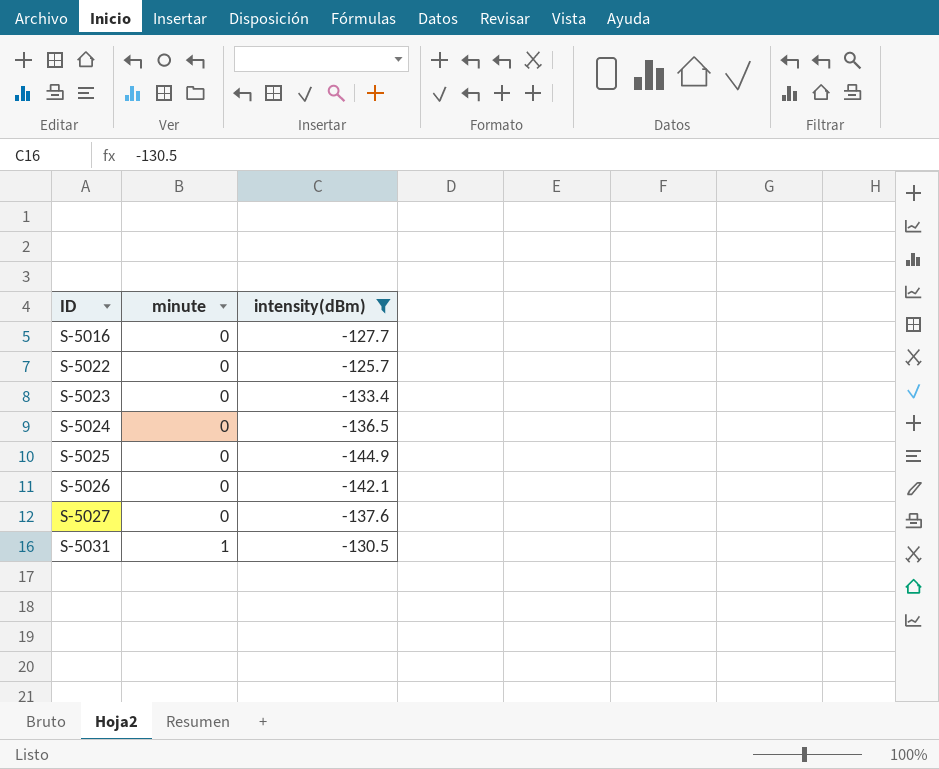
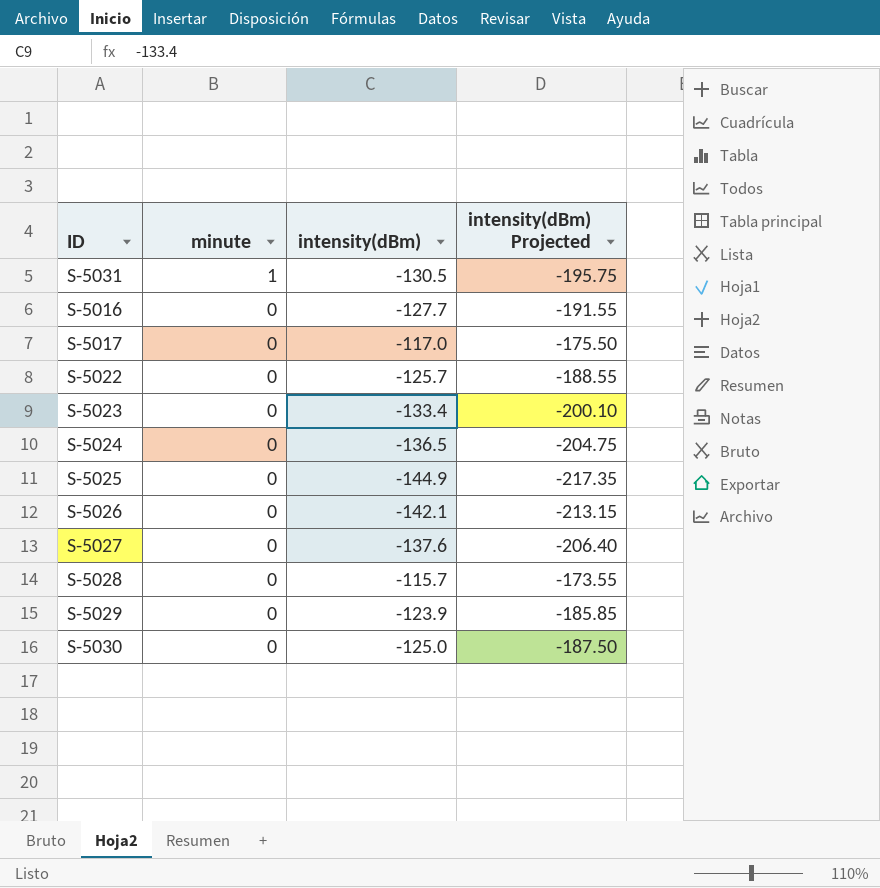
filter: intensity(dBm) <= -125.7 -> none
row order: ID ascending -> minute descending
column intensity(dBm) Projected | formula: none -> [intensity(dBm)] * 1.5

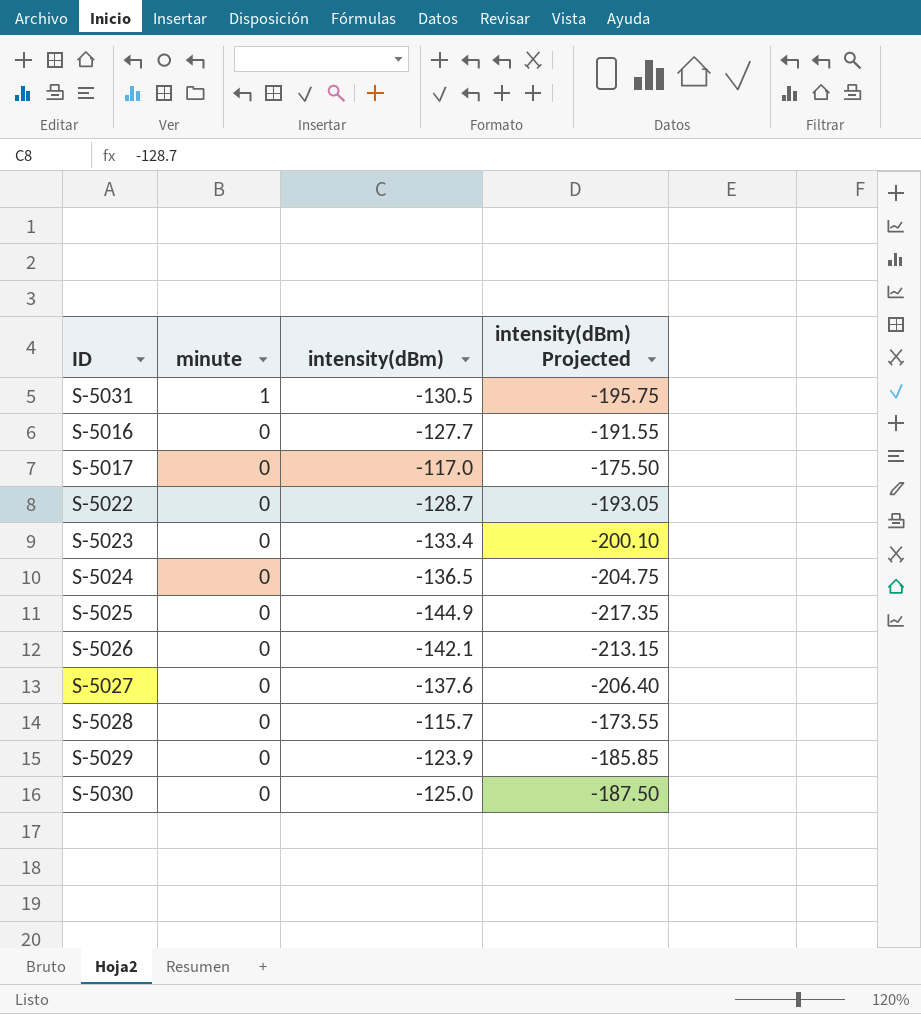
S-5022 | intensity(dBm): -125.7 -> -128.7
S-5022 | intensity(dBm) Projected: -188.55 -> -193.05

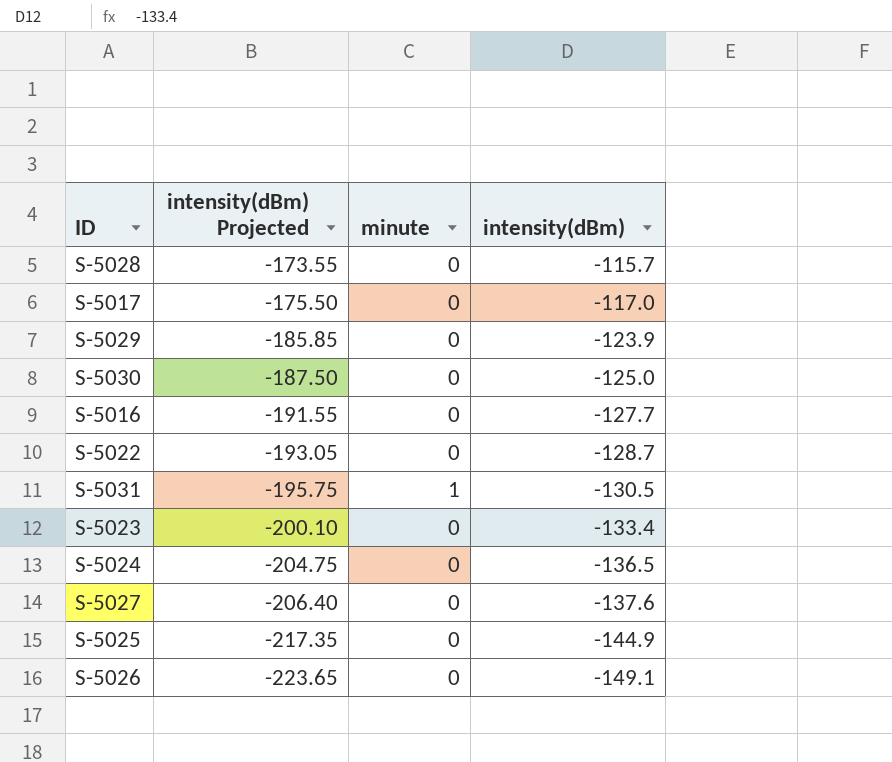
row order: minute descending -> intensity(dBm) Projected descending
column intensity(dBm) Projected | position: 4 -> 2
S-5026 | intensity(dBm) Projected: -213.15 -> -223.65
S-5026 | intensity(dBm): -142.1 -> -149.1

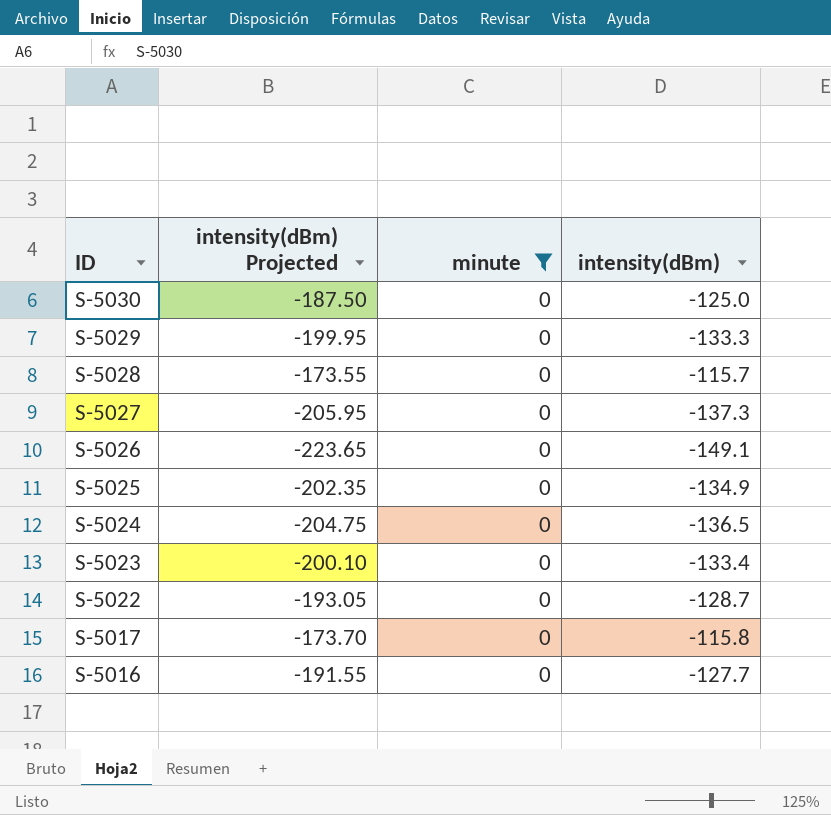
filter: none -> minute = 0
row order: intensity(dBm) Projected descending -> ID descending
S-5029 | intensity(dBm) Projected: -185.85 -> -199.95
S-5029 | intensity(dBm): -123.9 -> -133.3
S-5027 | intensity(dBm) Projected: -206.40 -> -205.95
S-5027 | intensity(dBm): -137.6 -> -137.3
S-5025 | intensity(dBm) Projected: -217.35 -> -202.35
S-5025 | intensity(dBm): -144.9 -> -134.9
S-5017 | intensity(dBm) Projected: -175.50 -> -173.70
S-5017 | intensity(dBm): -117.0 -> -115.8

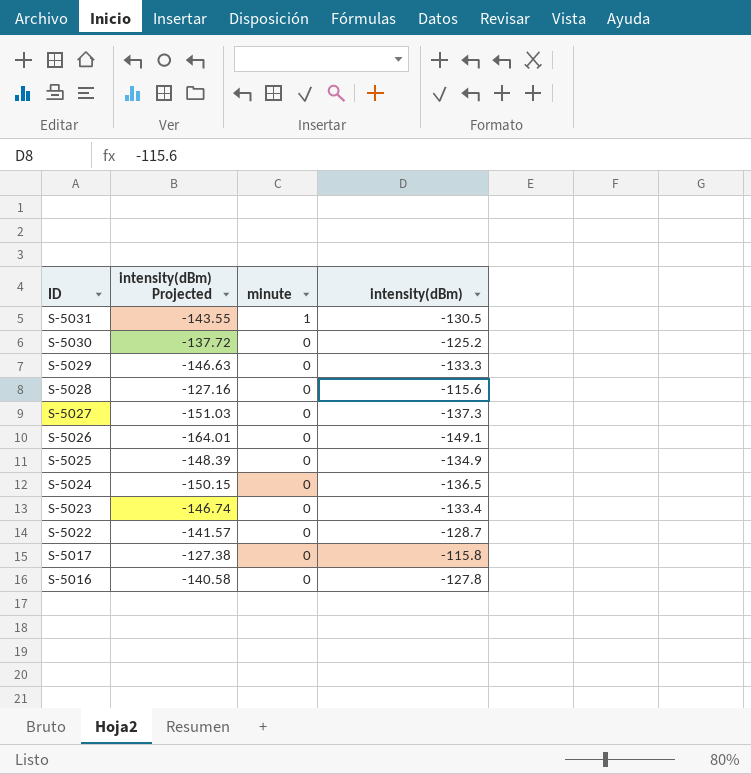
filter: minute = 0 -> none
column intensity(dBm) Projected | formula: [intensity(dBm)] * 1.5 -> [intensity(dBm)] * 1.1
S-5030 | intensity(dBm): -125.0 -> -125.2
S-5028 | intensity(dBm): -115.7 -> -115.6
S-5016 | intensity(dBm): -127.7 -> -127.8

